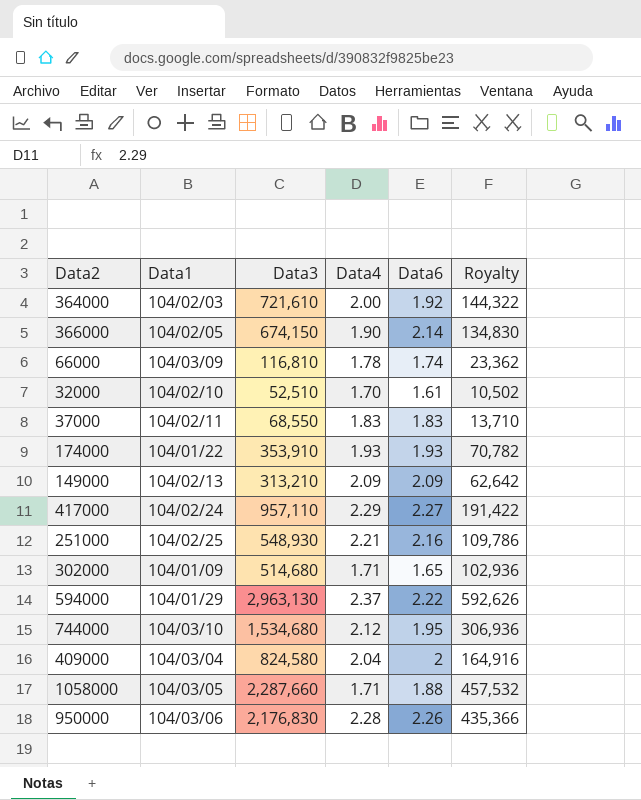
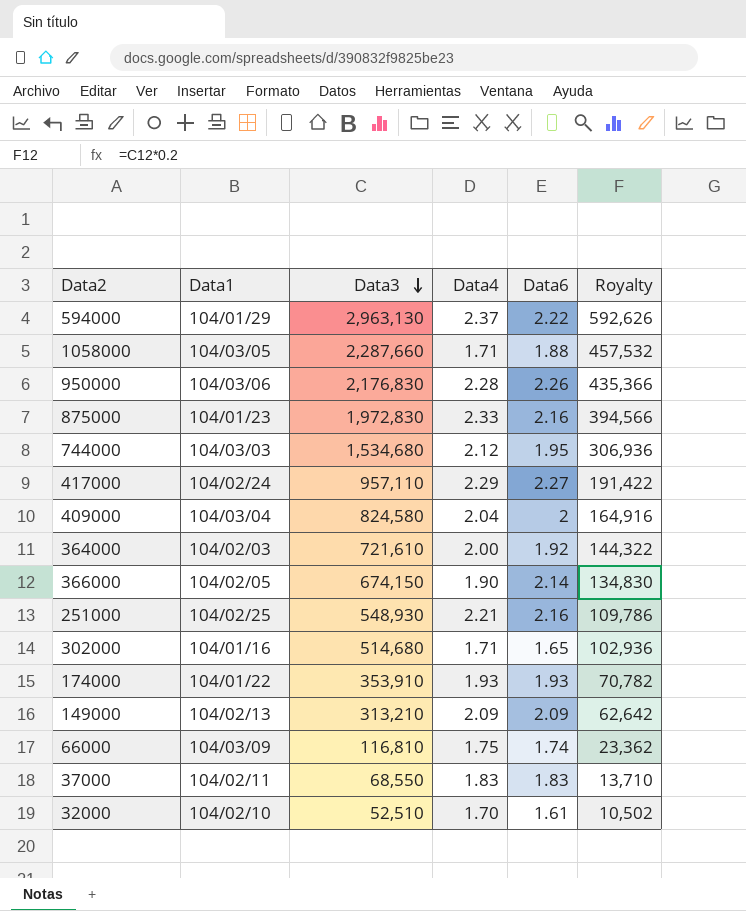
row order: none -> Data3 descending
row 875000: none -> 104/01/23 | 1,972,830 | 2.33 | 2.16 | 394,566
744000 | Data1: 104/03/10 -> 104/03/03
302000 | Data1: 104/01/09 -> 104/01/16
66000 | Data4: 1.78 -> 1.75

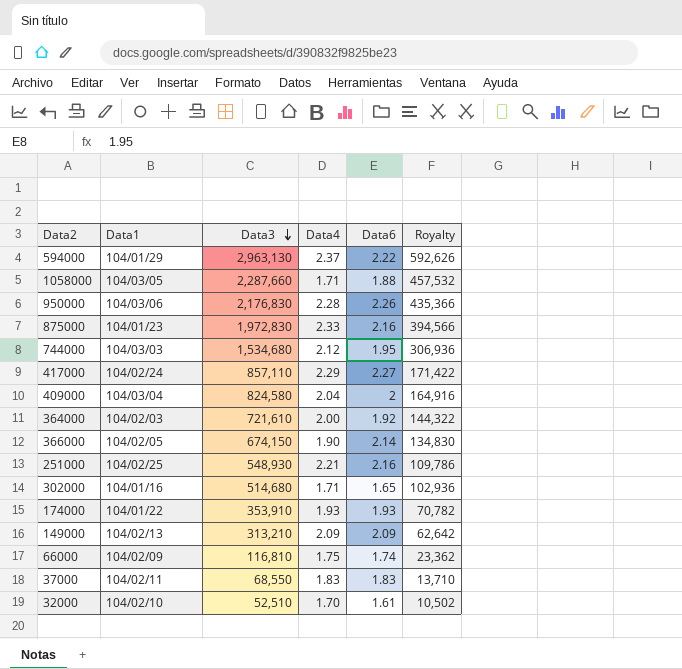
417000 | Data3: 957,110 -> 857,110
417000 | Royalty: 191,422 -> 171,422
66000 | Data1: 104/03/09 -> 104/02/09

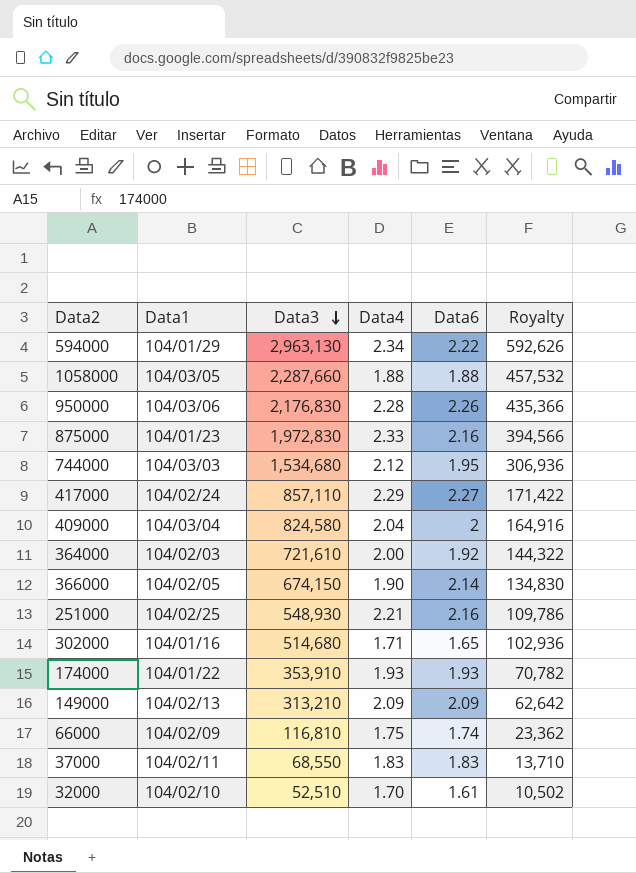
594000 | Data4: 2.37 -> 2.34
1058000 | Data4: 1.71 -> 1.88

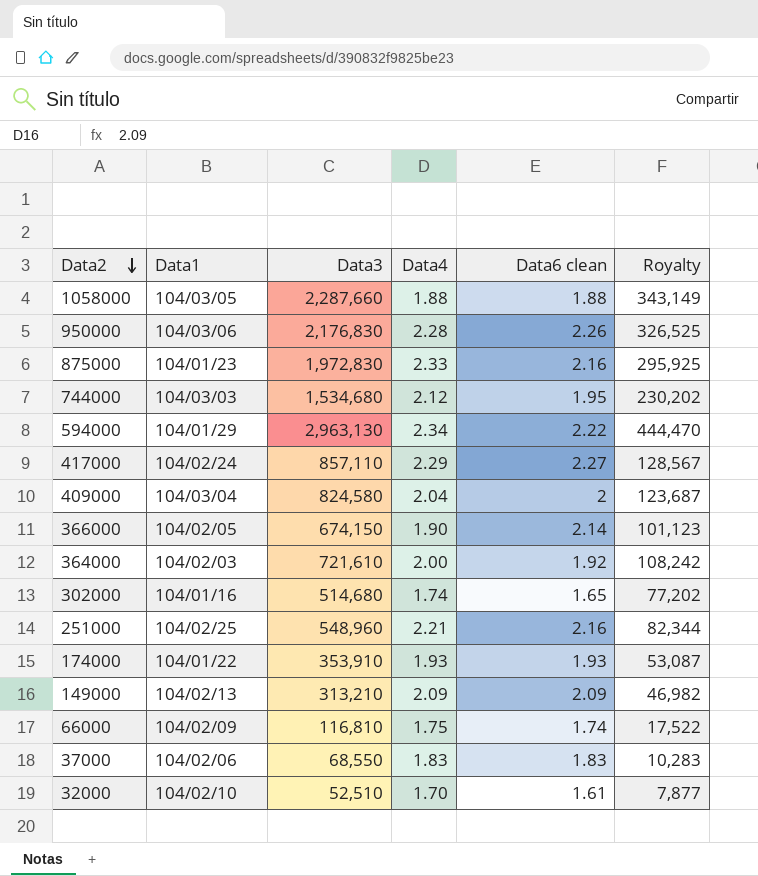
row order: Data3 descending -> Data2 descending
column name: Data6 -> Data6 clean
column Royalty | formula: [Data3] * 0.2 -> [Data3] * 0.15
302000 | Data4: 1.71 -> 1.74
251000 | Data3: 548,930 -> 548,960
37000 | Data1: 104/02/11 -> 104/02/06

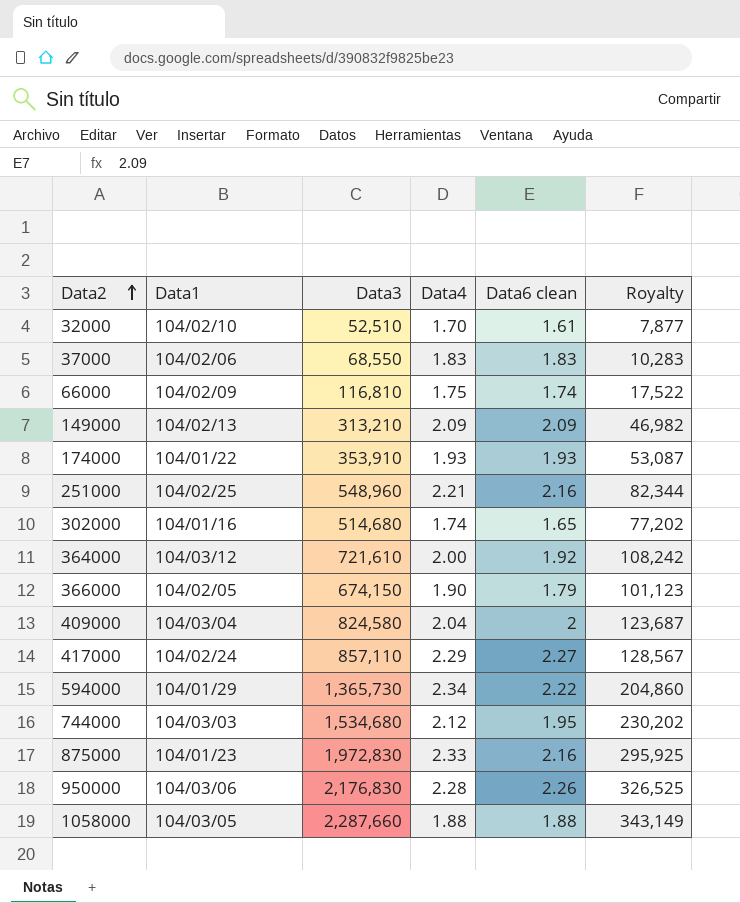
row order: Data2 descending -> Data2 ascending
364000 | Data1: 104/02/03 -> 104/03/12
366000 | Data6 clean: 2.14 -> 1.79
594000 | Data3: 2,963,130 -> 1,365,730
594000 | Royalty: 444,470 -> 204,860

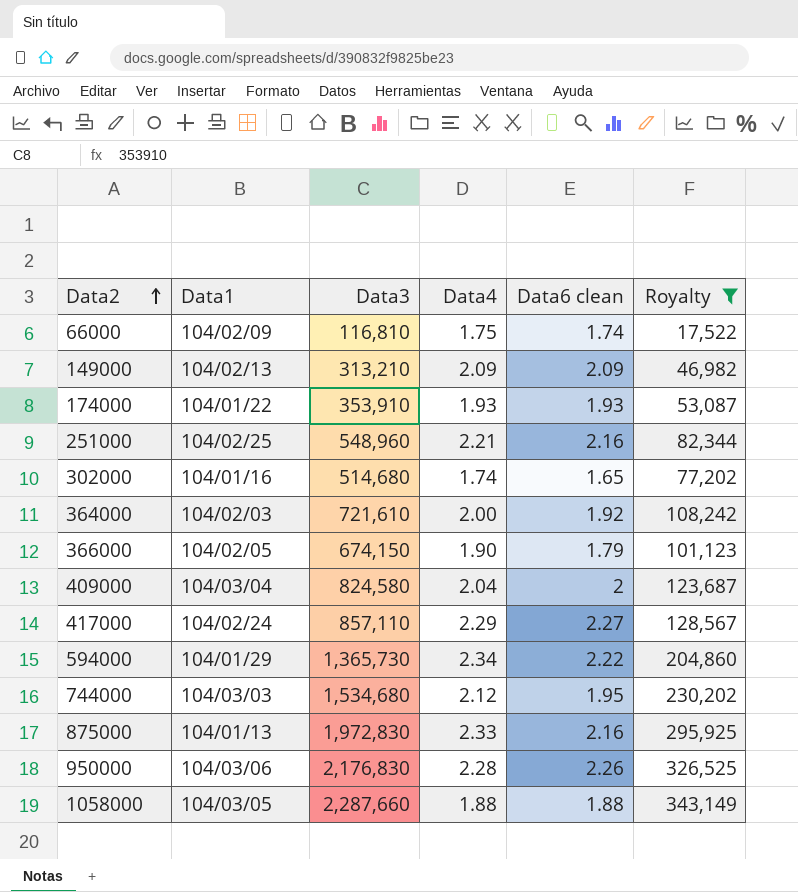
filter: none -> Royalty >= 17,522
364000 | Data1: 104/03/12 -> 104/02/03
875000 | Data1: 104/01/23 -> 104/01/13

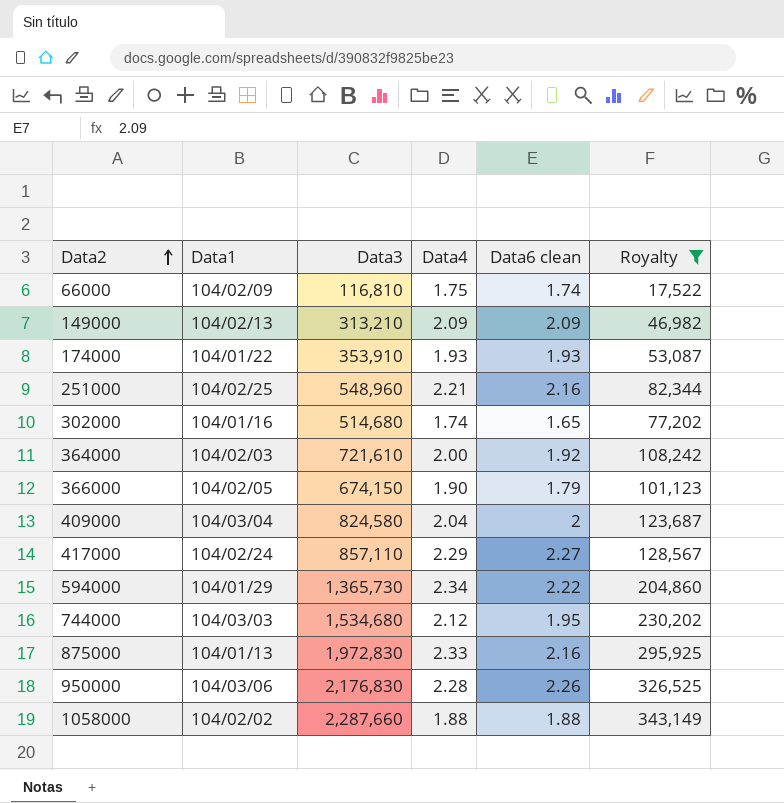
1058000 | Data1: 104/03/05 -> 104/02/02

